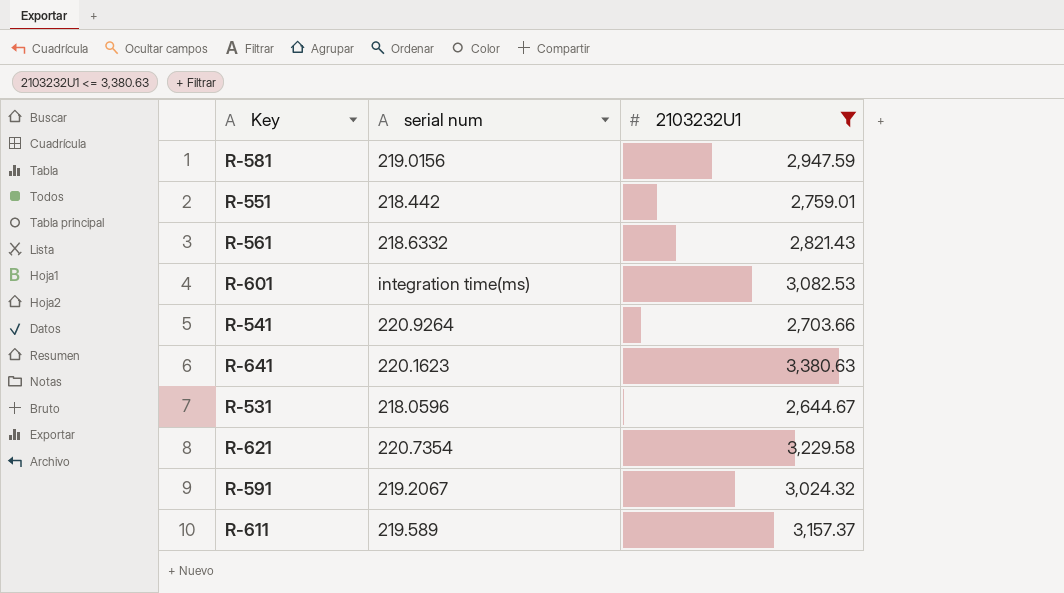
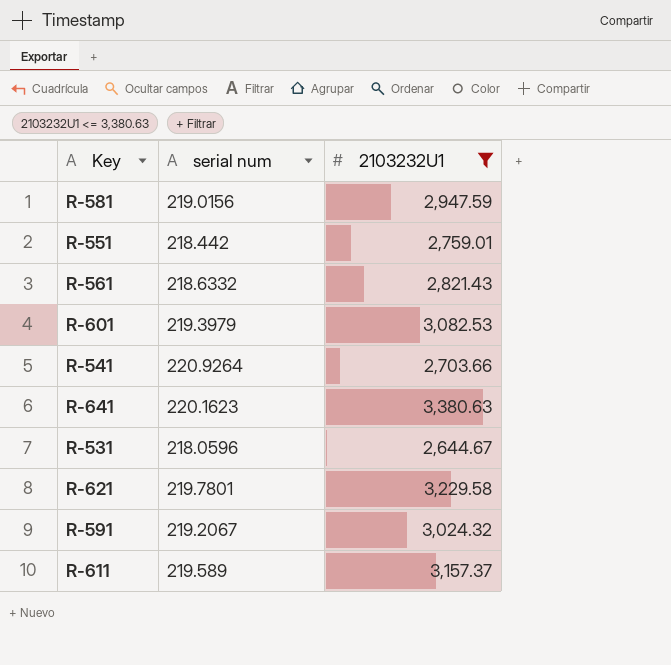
R-601 | serial num: integration time(ms) -> 219.3979
R-621 | serial num: 220.7354 -> 219.7801

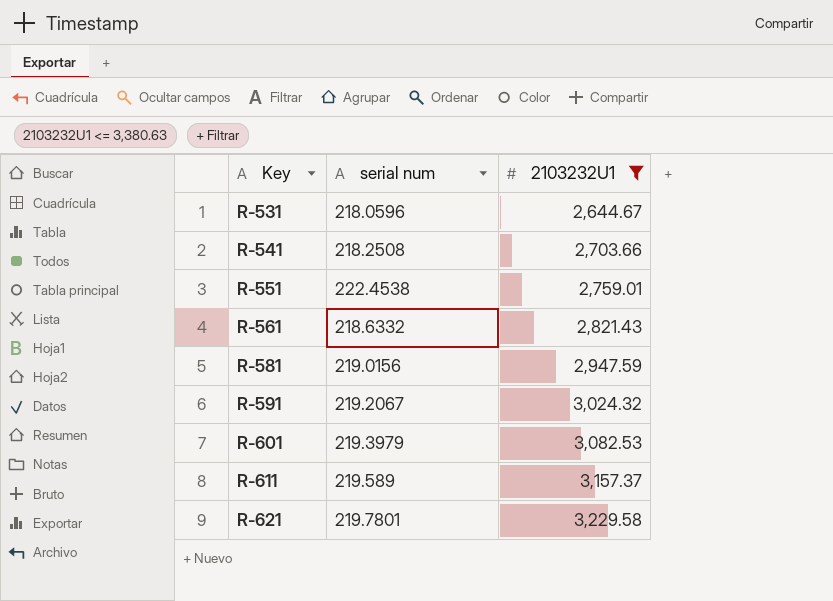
row order: none -> Key ascending
row R-641: 220.1623 | 3,380.63 -> none
R-541 | serial num: 220.9264 -> 218.2508
R-551 | serial num: 218.442 -> 222.4538

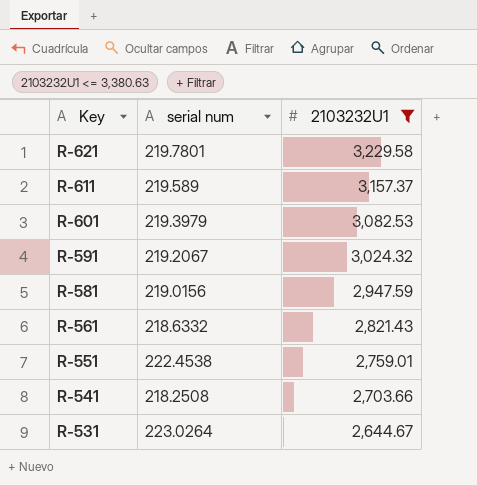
row order: Key ascending -> Key descending
R-531 | serial num: 218.0596 -> 223.0264

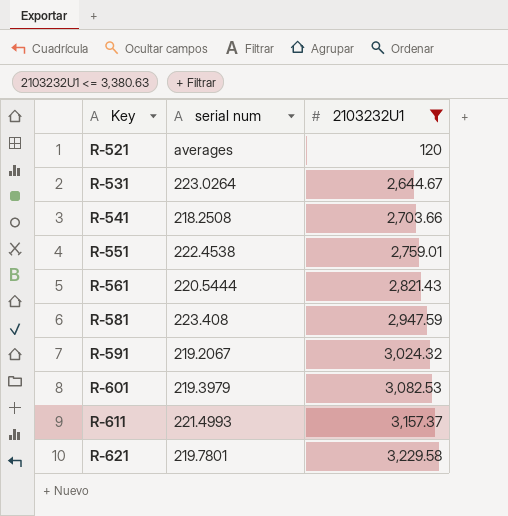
row order: Key descending -> Key ascending
row R-521: none -> averages | 120
R-561 | serial num: 218.6332 -> 220.5444
R-581 | serial num: 219.0156 -> 223.408
R-611 | serial num: 219.589 -> 221.4993

